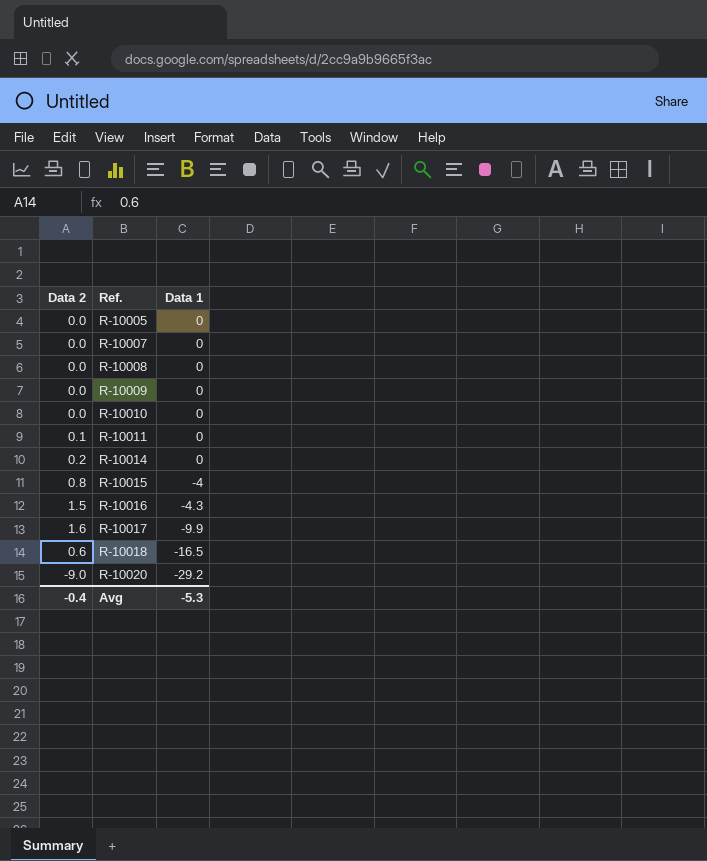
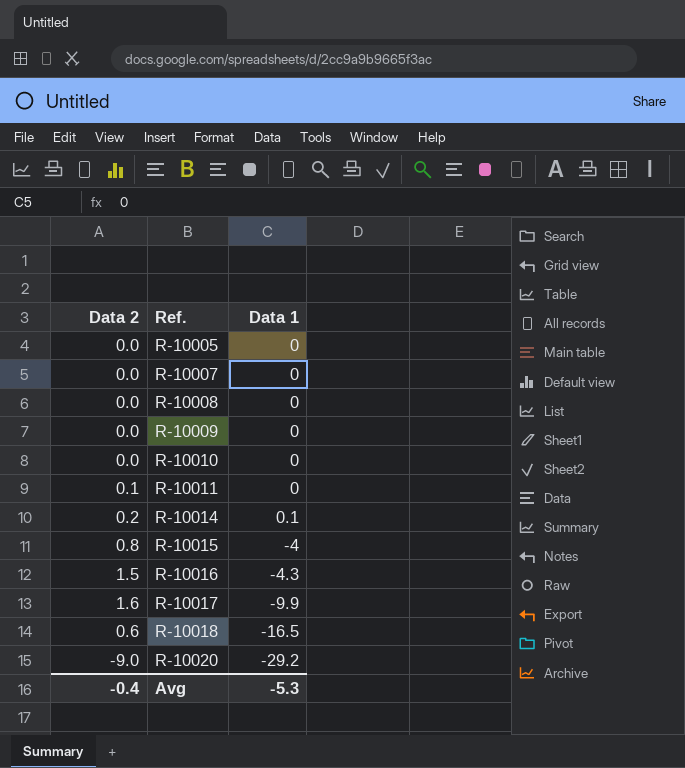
R-10014 | Data 1: 0 -> 0.1

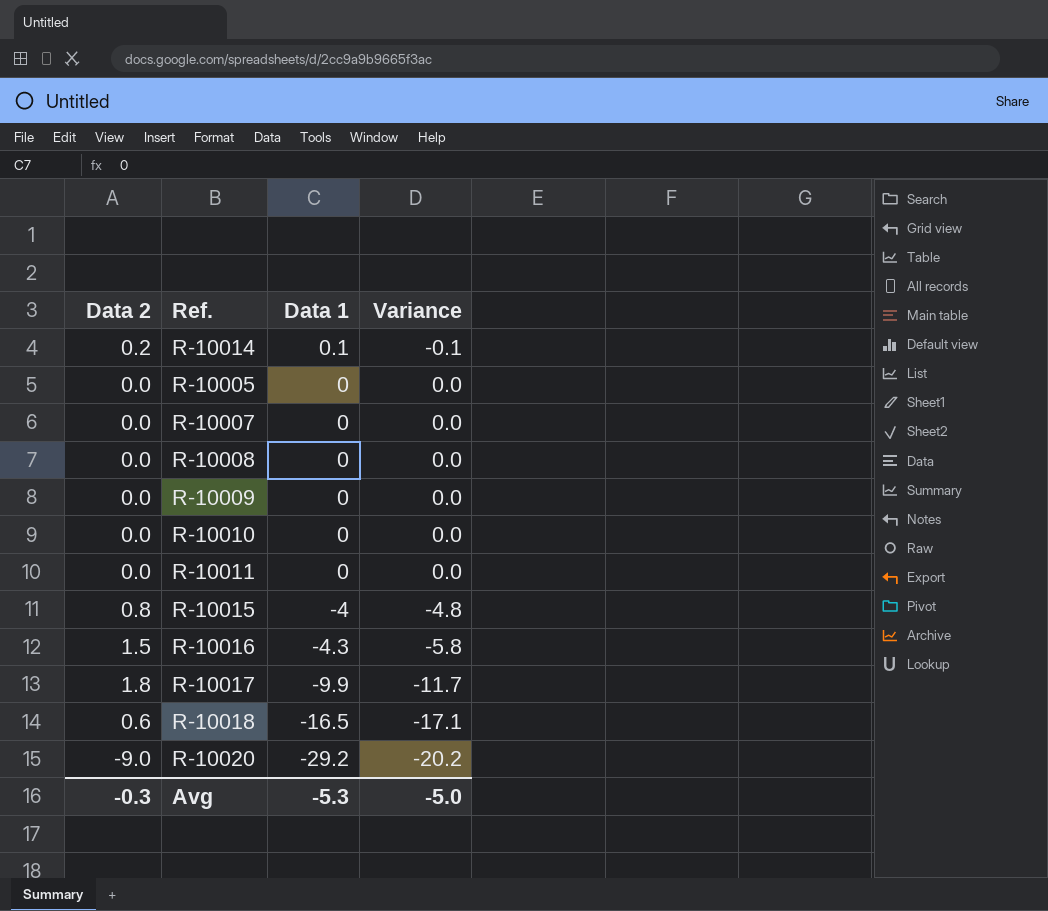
row order: Ref. ascending -> Data 1 descending
column Variance | formula: none -> [Data 1] - [Data 2]
R-10011 | Data 2: 0.1 -> 0.0
R-10017 | Data 2: 1.6 -> 1.8
Avg | Data 2: -0.4 -> -0.3

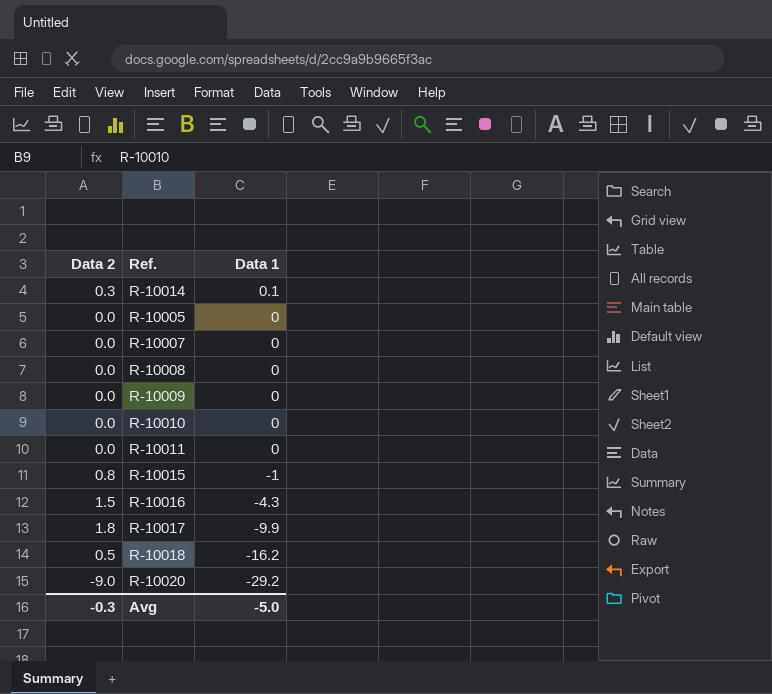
column Variance | formula: [Data 1] - [Data 2] -> none
R-10014 | Data 2: 0.2 -> 0.3
R-10015 | Data 1: -4 -> -1
R-10018 | Data 2: 0.6 -> 0.5
R-10018 | Data 1: -16.5 -> -16.2
Avg | Data 1: -5.3 -> -5.0

